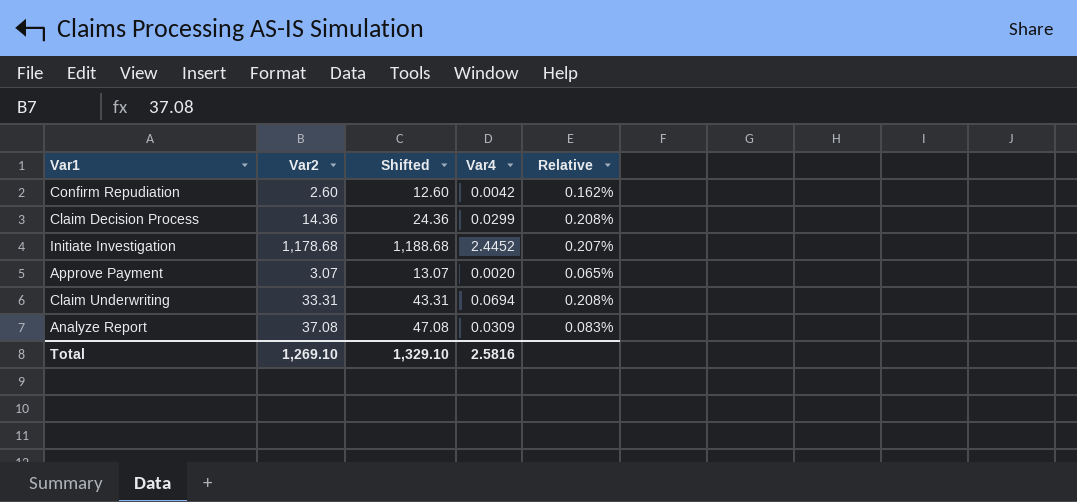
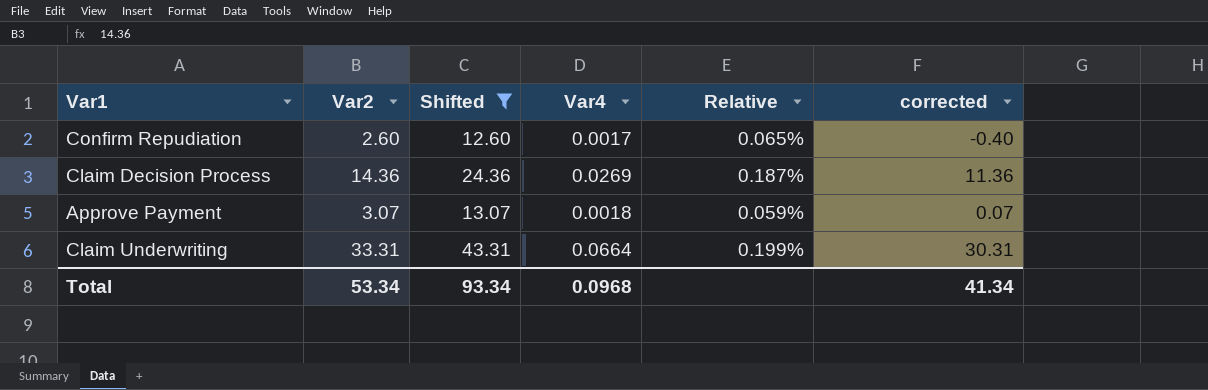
filter: none -> Shifted <= 43.31
column corrected | formula: none -> [Var2] - 3
Confirm Repudiation | Var4: 0.0042 -> 0.0017
Confirm Repudiation | Relative: 0.162% -> 0.065%
Claim Decision Process | Var4: 0.0299 -> 0.0269
Claim Decision Process | Relative: 0.208% -> 0.187%
Approve Payment | Var4: 0.0020 -> 0.0018
Approve Payment | Relative: 0.065% -> 0.059%
Claim Underwriting | Var4: 0.0694 -> 0.0664
Claim Underwriting | Relative: 0.208% -> 0.199%
Total | Var2: 1,269.10 -> 53.34
Total | Shifted: 1,329.10 -> 93.34
Total | Var4: 2.5816 -> 0.0968

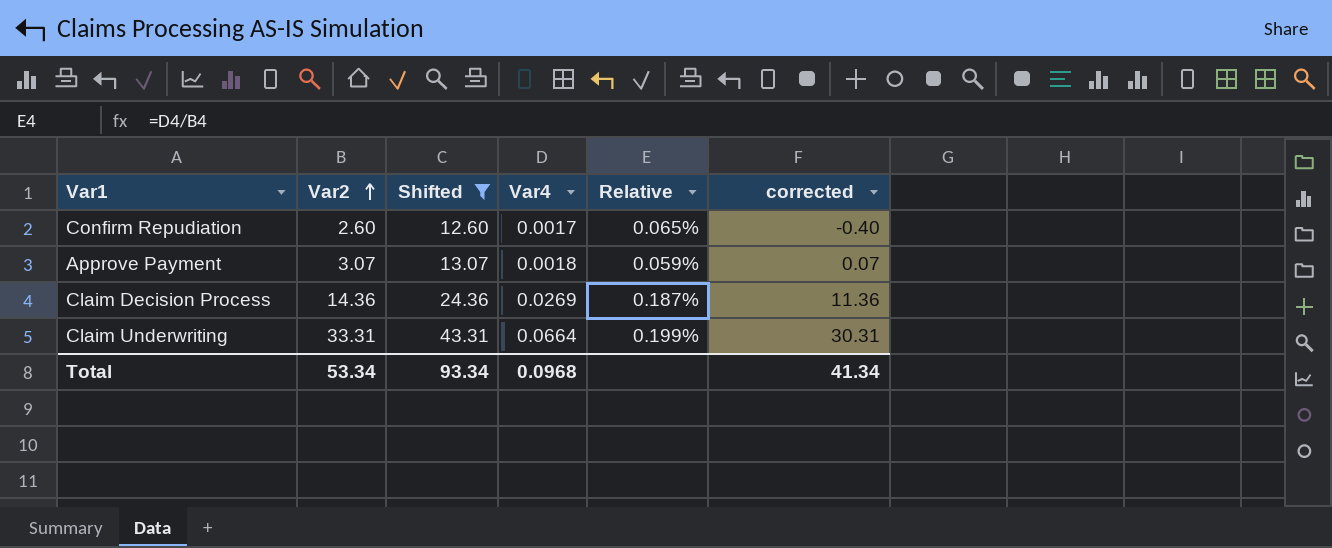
row order: none -> Var2 ascending

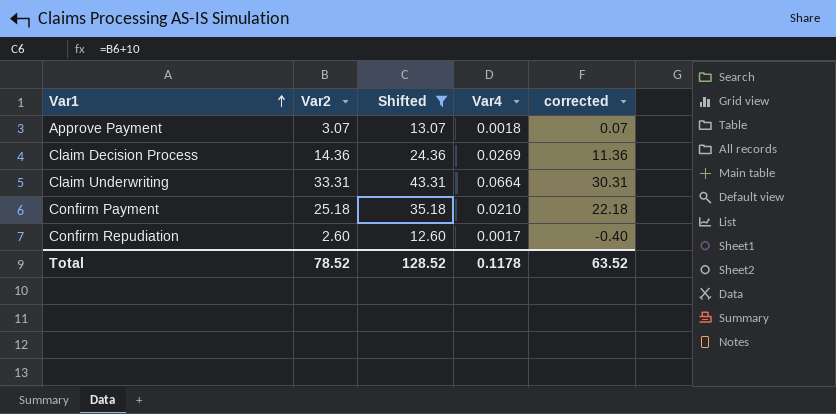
row order: Var2 ascending -> Var1 ascending
column Relative | formula: [Var4] / [Var2] -> none
row Confirm Payment: none -> 25.18 | 35.18 | 0.0210 | 22.18
Total | Var2: 53.34 -> 78.52
Total | Shifted: 93.34 -> 128.52
Total | Var4: 0.0968 -> 0.1178
Total | corrected: 41.34 -> 63.52

